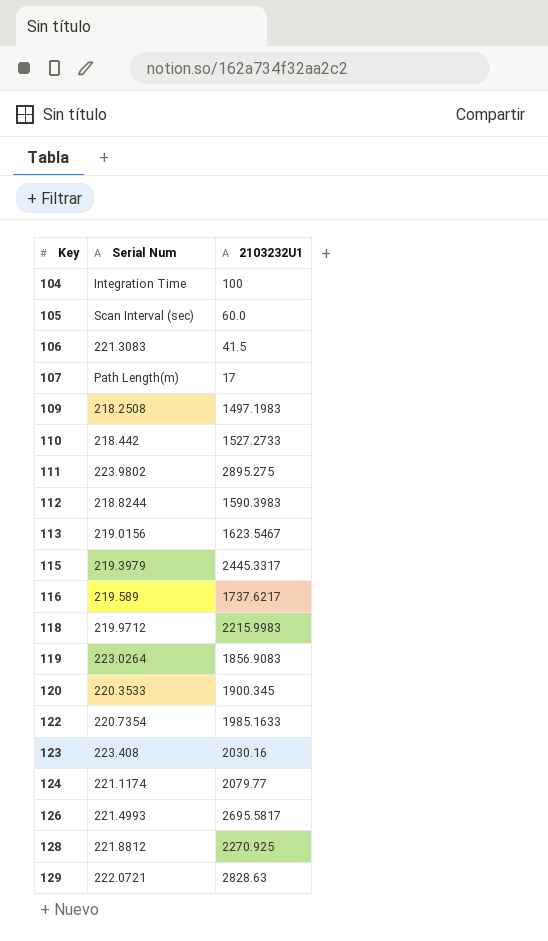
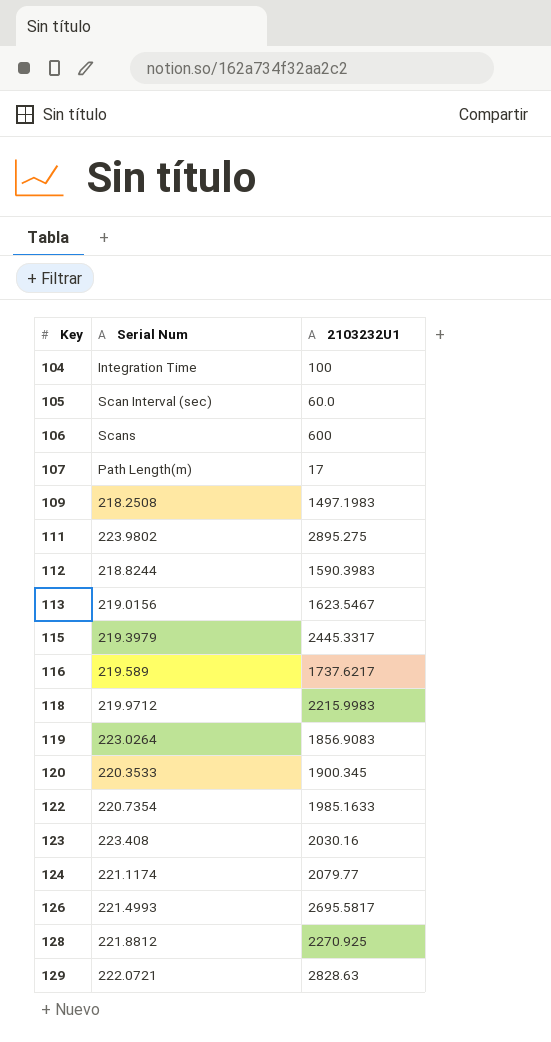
row 110: 218.442 | 1527.2733 -> none
106 | Serial Num: 221.3083 -> Scans
106 | 2103232U1: 41.5 -> 600

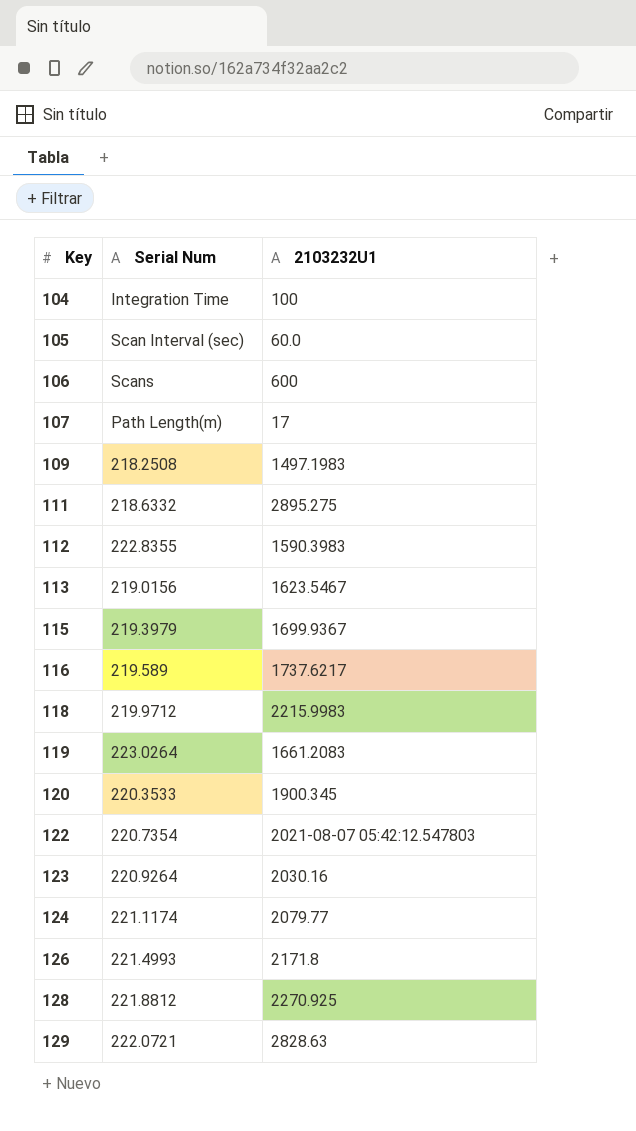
111 | Serial Num: 223.9802 -> 218.6332
112 | Serial Num: 218.8244 -> 222.8355
115 | 2103232U1: 2445.3317 -> 1699.9367
119 | 2103232U1: 1856.9083 -> 1661.2083
122 | 2103232U1: 1985.1633 -> 2021-08-07 05:42:12.547803
123 | Serial Num: 223.408 -> 220.9264
126 | 2103232U1: 2695.5817 -> 2171.8

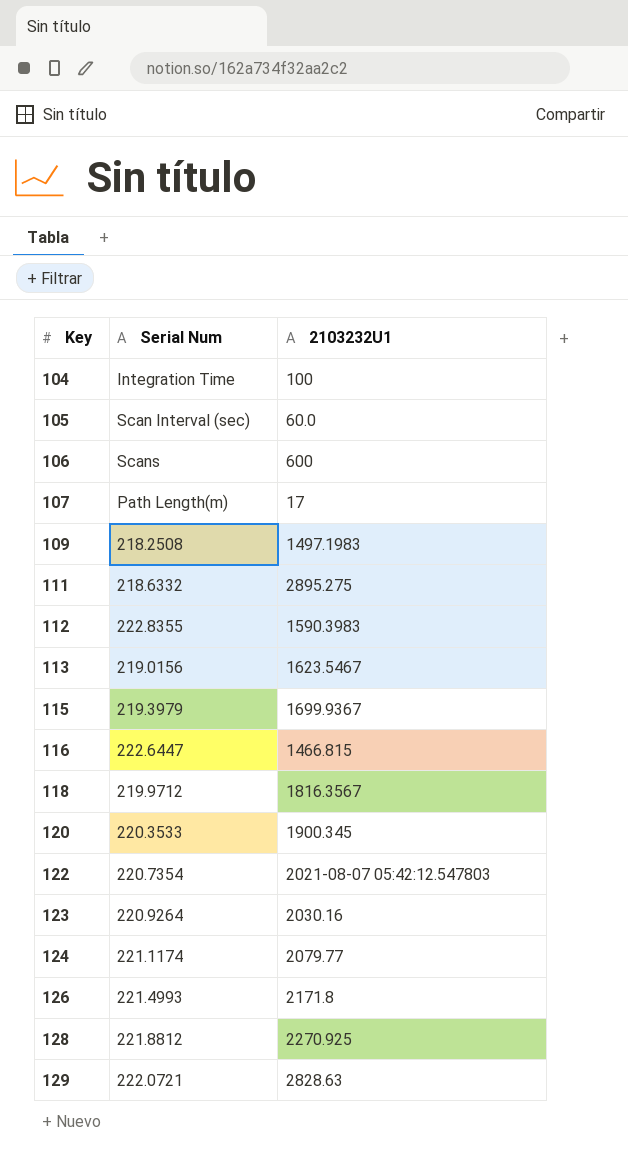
row 119: 223.0264 | 1661.2083 -> none
116 | Serial Num: 219.589 -> 222.6447
116 | 2103232U1: 1737.6217 -> 1466.815
118 | 2103232U1: 2215.9983 -> 1816.3567

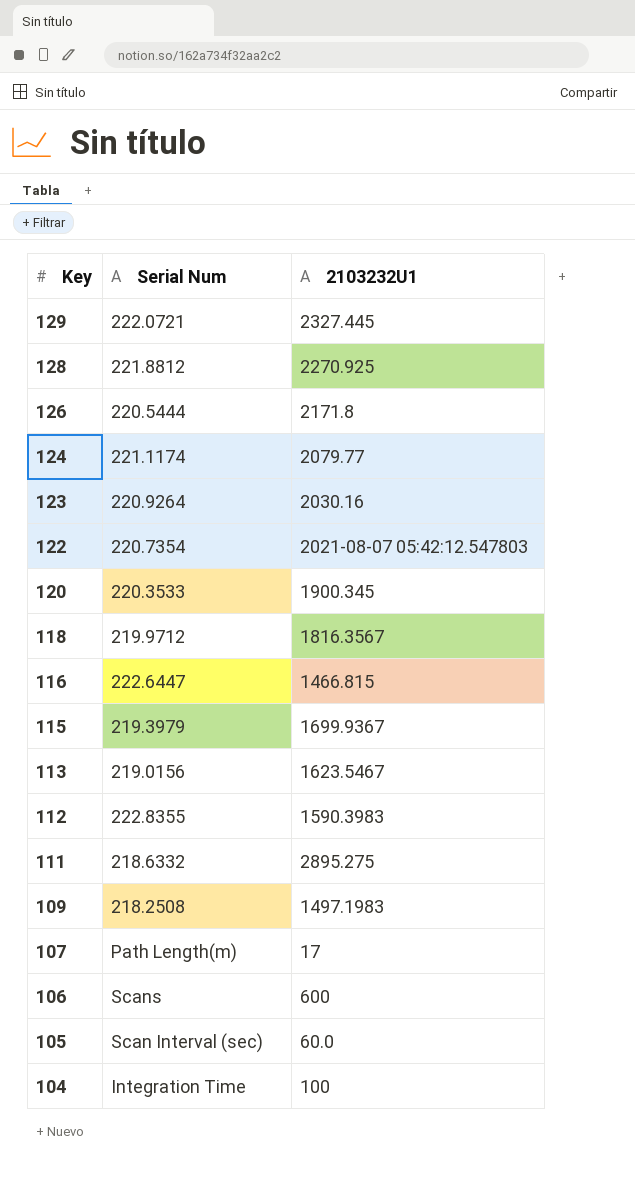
row order: Key ascending -> Key descending
129 | 2103232U1: 2828.63 -> 2327.445
126 | Serial Num: 221.4993 -> 220.5444

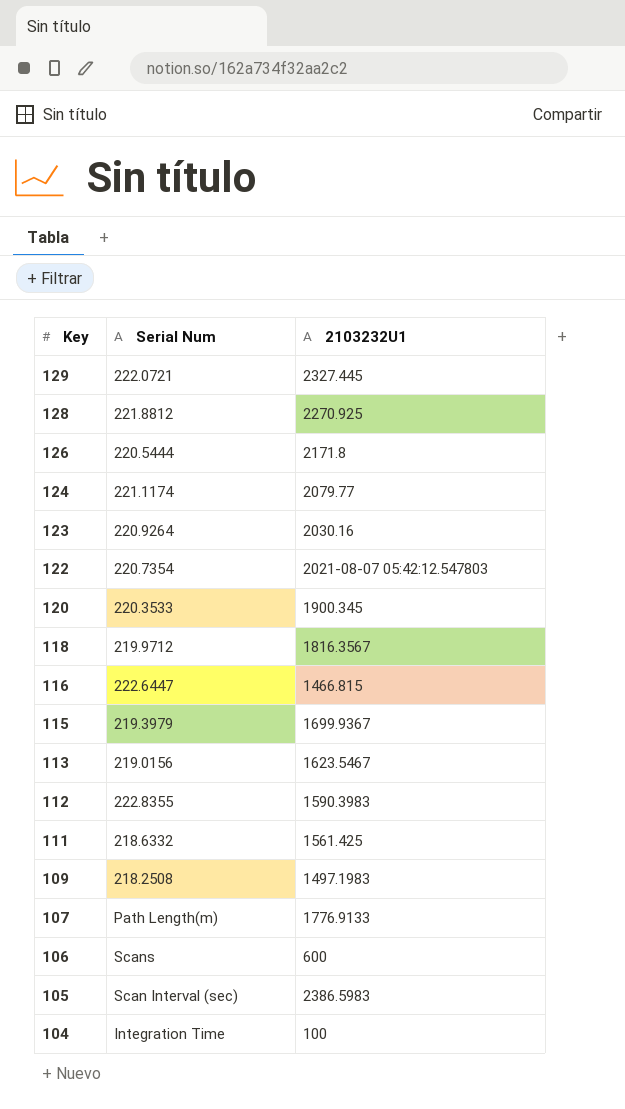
111 | 2103232U1: 2895.275 -> 1561.425
107 | 2103232U1: 17 -> 1776.9133
105 | 2103232U1: 60.0 -> 2386.5983

